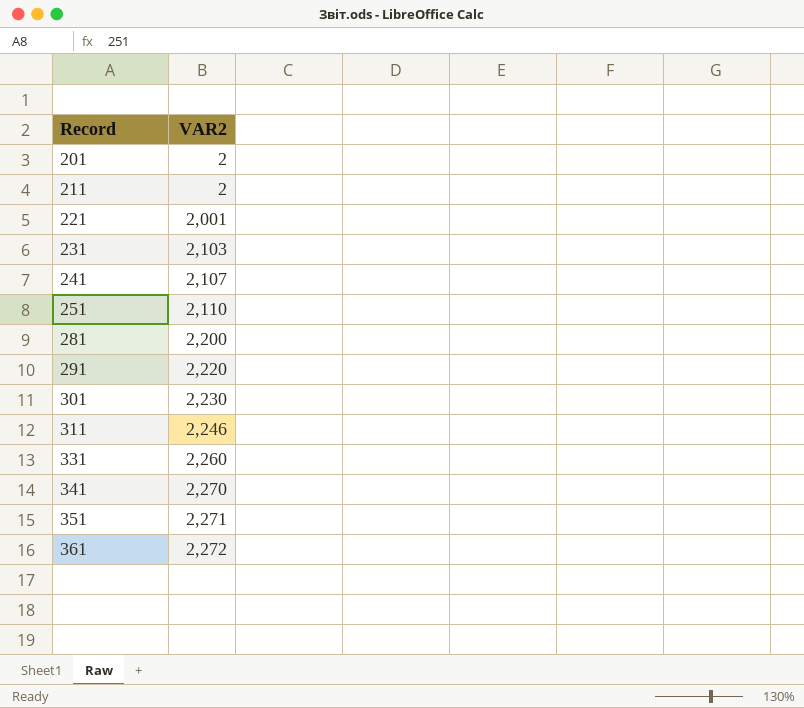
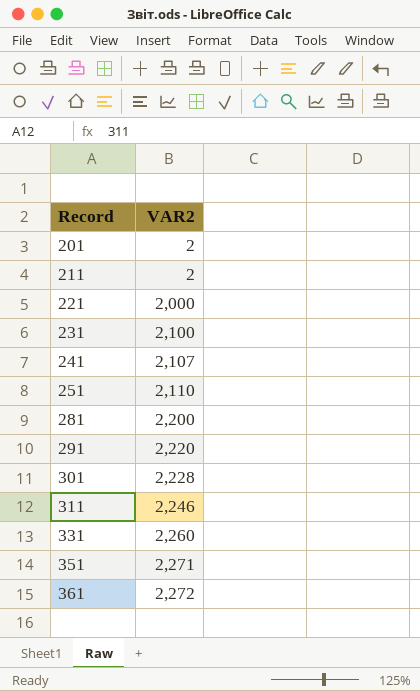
row 341: 2,270 -> none
221 | VAR2: 2,001 -> 2,000
231 | VAR2: 2,103 -> 2,100
301 | VAR2: 2,230 -> 2,228

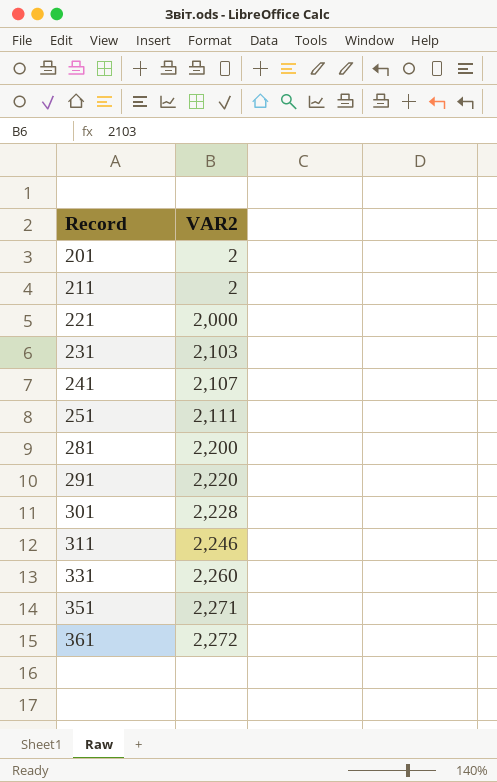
231 | VAR2: 2,100 -> 2,103
251 | VAR2: 2,110 -> 2,111

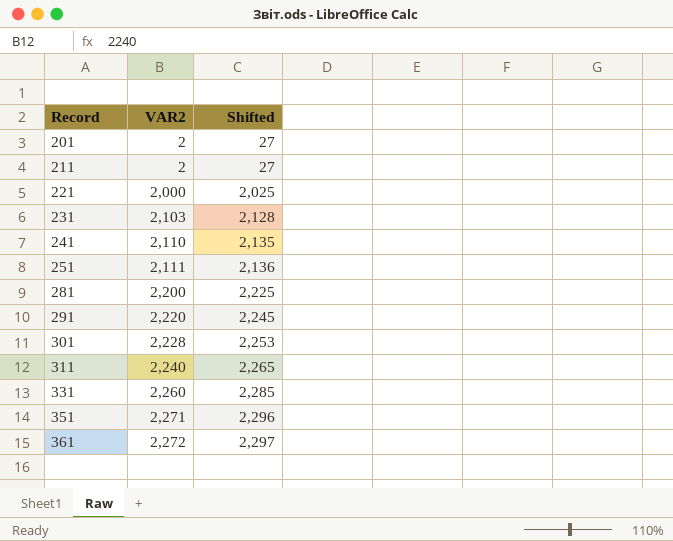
column Shifted | formula: none -> [VAR2] + 25
241 | VAR2: 2,107 -> 2,110
311 | VAR2: 2,246 -> 2,240

